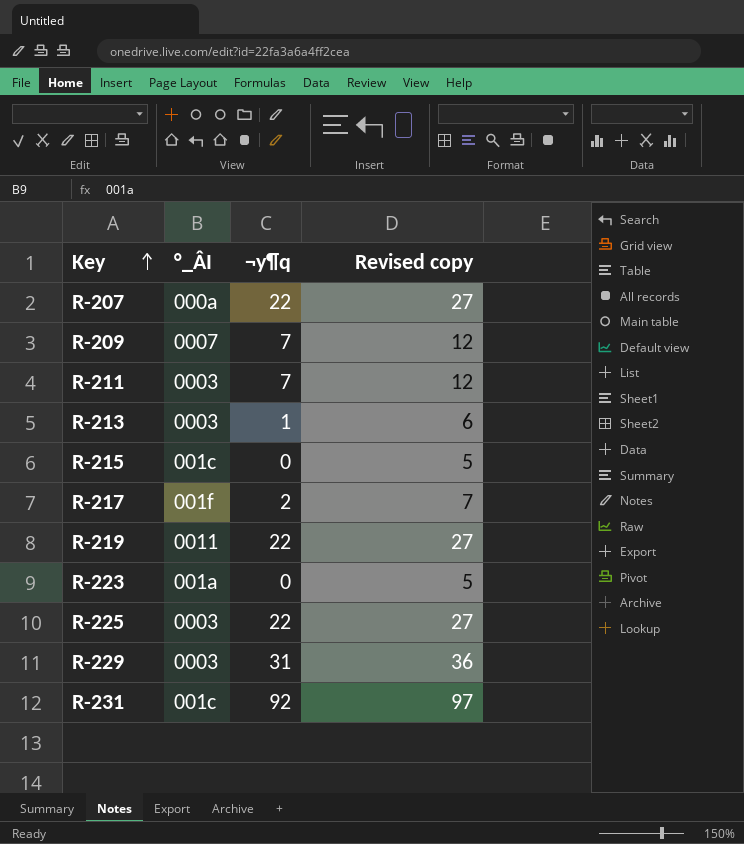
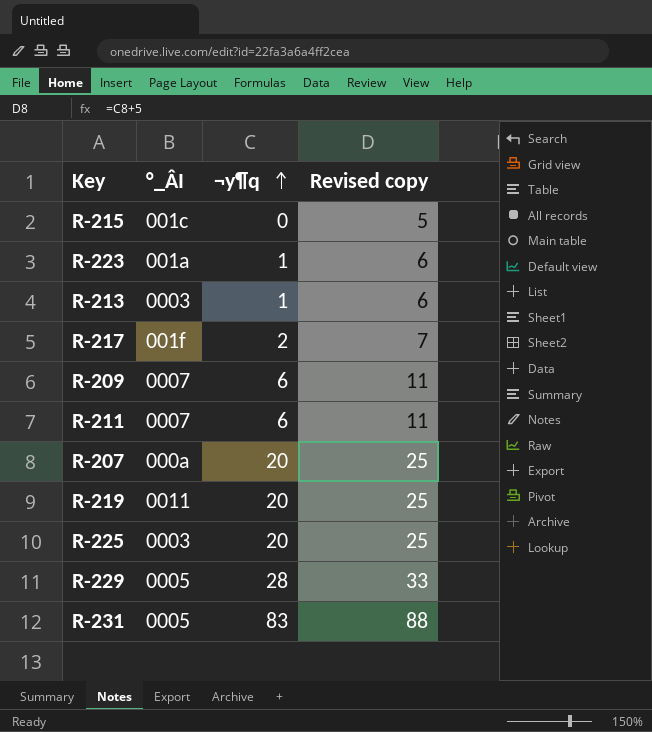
row order: Key ascending -> ¬y¶q ascending
R-223 | ¬y¶q: 0 -> 1
R-223 | Revised copy: 5 -> 6
R-209 | ¬y¶q: 7 -> 6
R-209 | Revised copy: 12 -> 11
R-211 | °_ÂI: 0003 -> 0007
R-211 | ¬y¶q: 7 -> 6
R-211 | Revised copy: 12 -> 11
R-207 | ¬y¶q: 22 -> 20
R-207 | Revised copy: 27 -> 25
R-219 | ¬y¶q: 22 -> 20
R-219 | Revised copy: 27 -> 25
R-225 | ¬y¶q: 22 -> 20
R-225 | Revised copy: 27 -> 25
R-229 | °_ÂI: 0003 -> 0005
R-229 | ¬y¶q: 31 -> 28
R-229 | Revised copy: 36 -> 33
R-231 | °_ÂI: 001c -> 0005
R-231 | ¬y¶q: 92 -> 83
R-231 | Revised copy: 97 -> 88

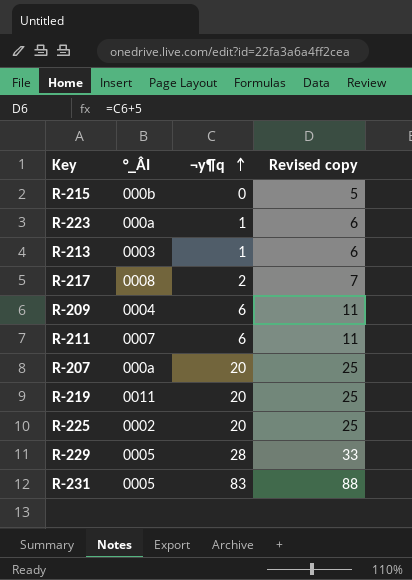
R-215 | °_ÂI: 001c -> 000b
R-223 | °_ÂI: 001a -> 000a
R-217 | °_ÂI: 001f -> 0008
R-209 | °_ÂI: 0007 -> 0004
R-225 | °_ÂI: 0003 -> 0002

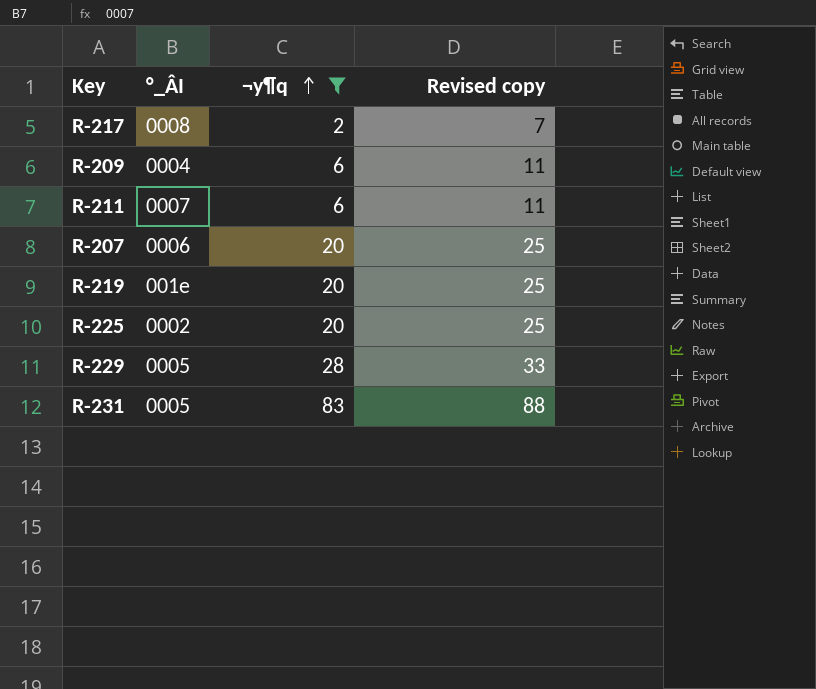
filter: none -> ¬y¶q >= 2
R-207 | °_ÂI: 000a -> 0006
R-219 | °_ÂI: 0011 -> 001e

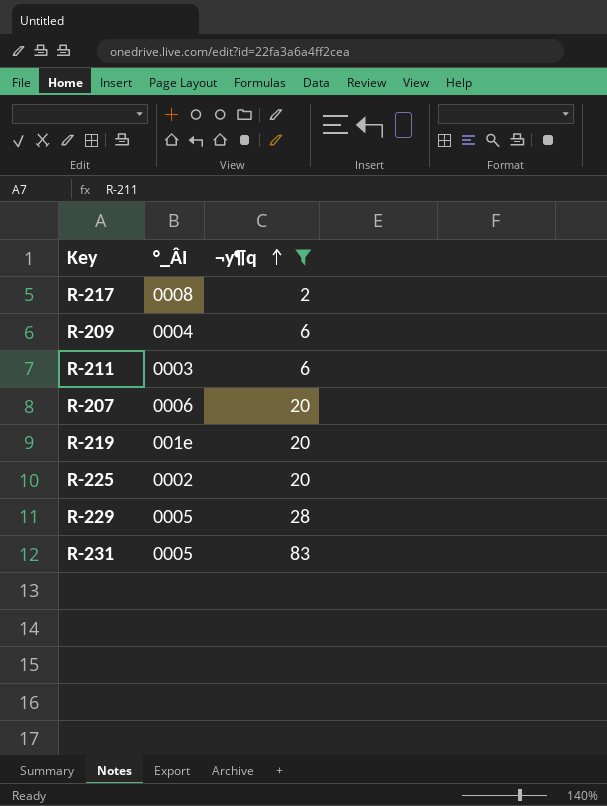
column Revised copy | formula: [¬y¶q] + 5 -> none
R-211 | °_ÂI: 0007 -> 0003

